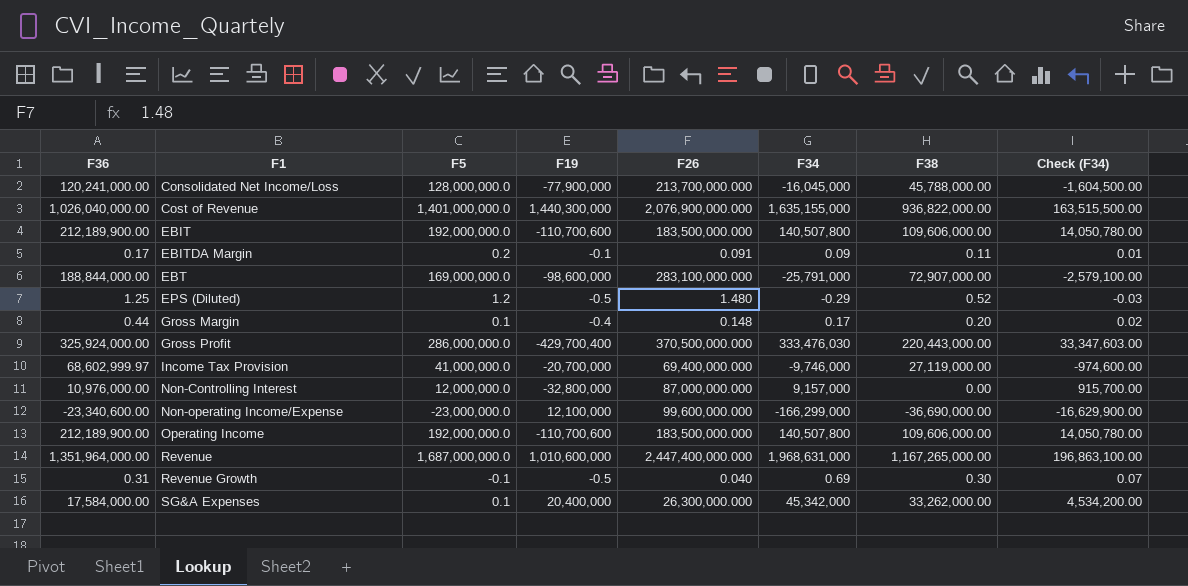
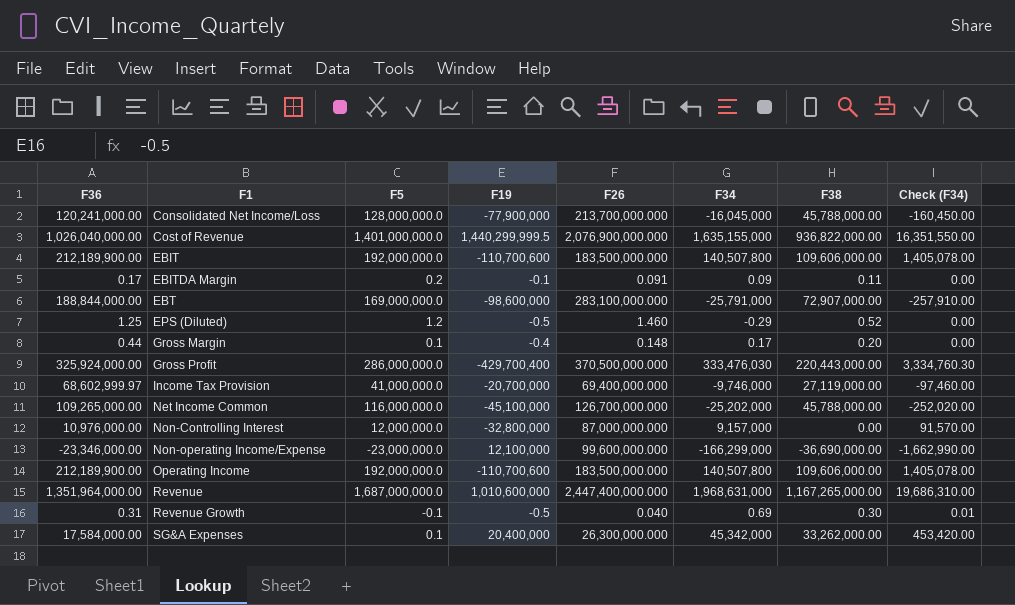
column Check (F34) | formula: [F34] * 0.1 -> [F34] * 0.01
Cost of Revenue | F19: 1,440,300,000 -> 1,440,299,999.5
EPS (Diluted) | F26: 1.480 -> 1.460
row Net Income Common: none -> 109,265,000.00 | 116,000,000.0 | -45,100,000 | 126,700,000.000 | -25,202,000 | 45,788,000.00 | -252,020.00
Non-operating Income/Expense | F36: -23,340,600.00 -> -23,346,000.00

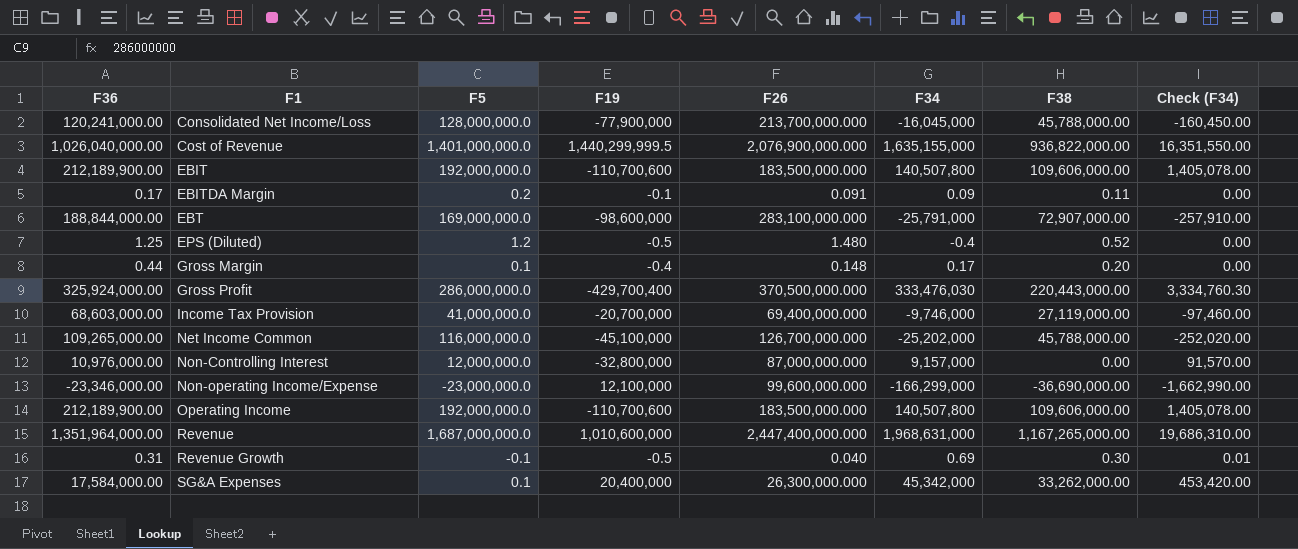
EPS (Diluted) | F26: 1.460 -> 1.480
EPS (Diluted) | F34: -0.29 -> -0.4
Income Tax Provision | F36: 68,602,999.97 -> 68,603,000.00

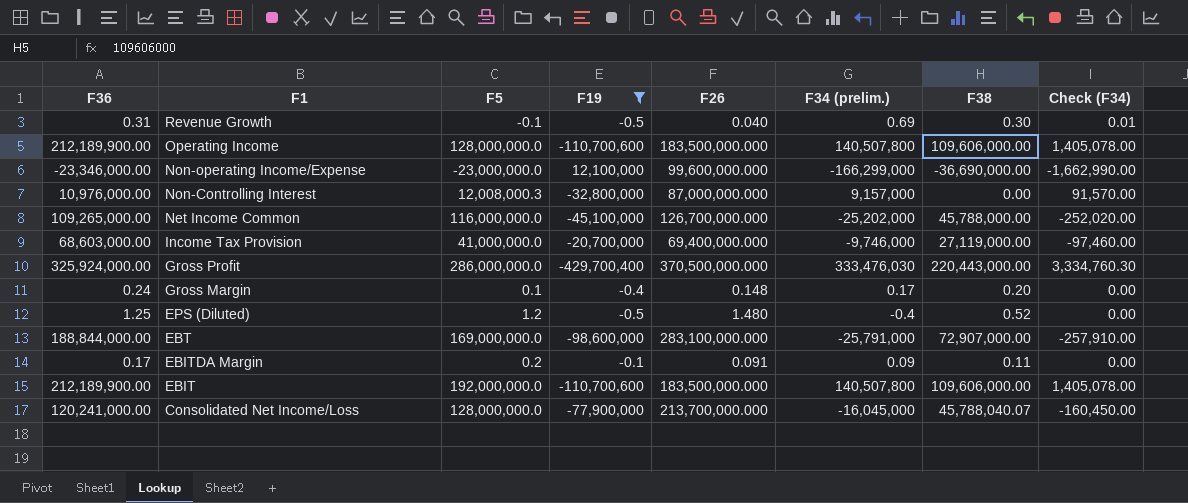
filter: none -> F19 <= 12,100,000
row order: F1 ascending -> F1 descending
column name: F34 -> F34 (prelim.)
Operating Income | F5: 192,000,000.0 -> 128,000,000.0
Non-Controlling Interest | F5: 12,000,000.0 -> 12,008,000.3
Gross Margin | F36: 0.44 -> 0.24
Consolidated Net Income/Loss | F38: 45,788,000.00 -> 45,788,040.07

